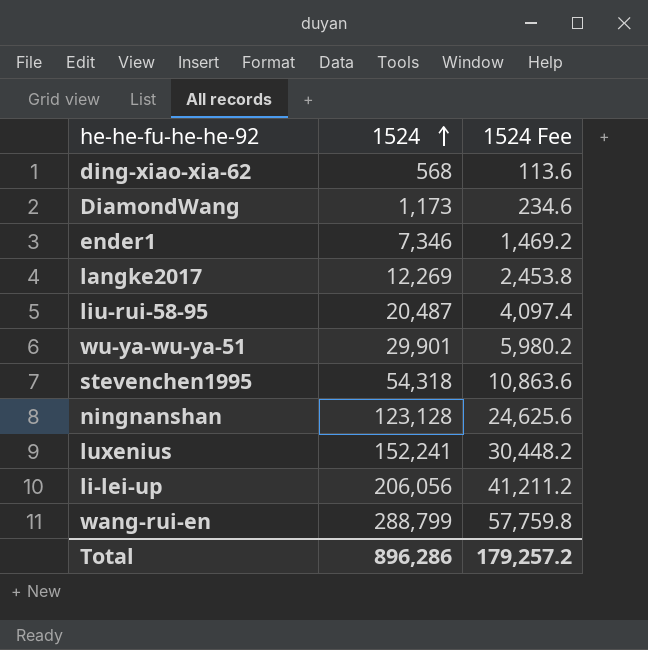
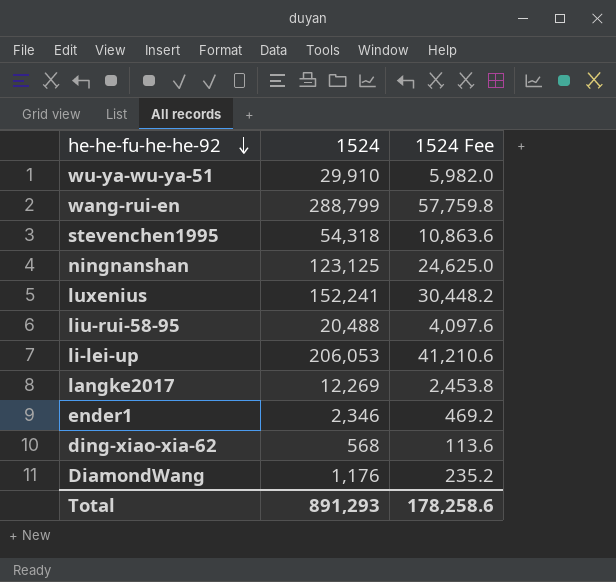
row order: 1524 ascending -> he-he-fu-he-he-92 descending
wu-ya-wu-ya-51 | 1524: 29,901 -> 29,910
wu-ya-wu-ya-51 | 1524 Fee: 5,980.2 -> 5,982.0
ningnanshan | 1524: 123,128 -> 123,125
ningnanshan | 1524 Fee: 24,625.6 -> 24,625.0
liu-rui-58-95 | 1524: 20,487 -> 20,488
liu-rui-58-95 | 1524 Fee: 4,097.4 -> 4,097.6
li-lei-up | 1524: 206,056 -> 206,053
li-lei-up | 1524 Fee: 41,211.2 -> 41,210.6
ender1 | 1524: 7,346 -> 2,346
ender1 | 1524 Fee: 1,469.2 -> 469.2
DiamondWang | 1524: 1,173 -> 1,176
DiamondWang | 1524 Fee: 234.6 -> 235.2
Total | 1524: 896,286 -> 891,293
Total | 1524 Fee: 179,257.2 -> 178,258.6

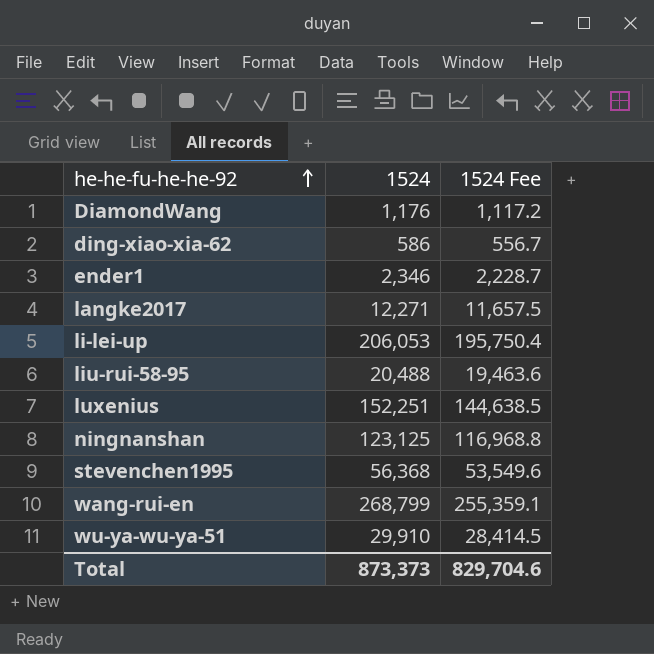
row order: he-he-fu-he-he-92 descending -> he-he-fu-he-he-92 ascending
column 1524 Fee | formula: [1524] * 0.2 -> [1524] * 0.95
ding-xiao-xia-62 | 1524: 568 -> 586
langke2017 | 1524: 12,269 -> 12,271
luxenius | 1524: 152,241 -> 152,251
stevenchen1995 | 1524: 54,318 -> 56,368
wang-rui-en | 1524: 288,799 -> 268,799
Total | 1524: 891,293 -> 873,373
Total | 1524 Fee: 178,258.6 -> 829,704.6

